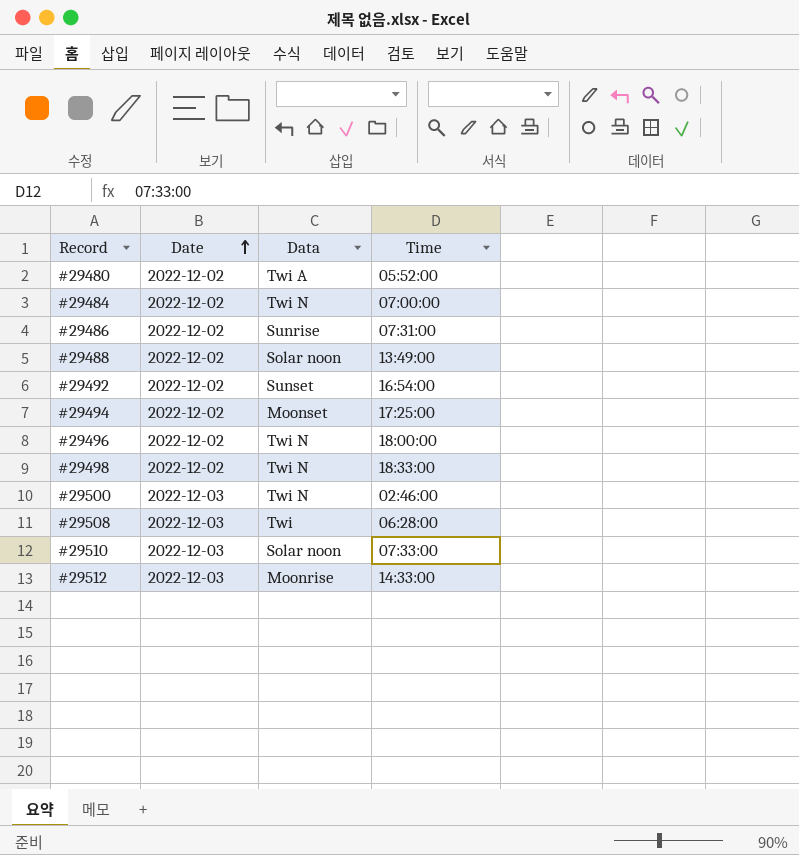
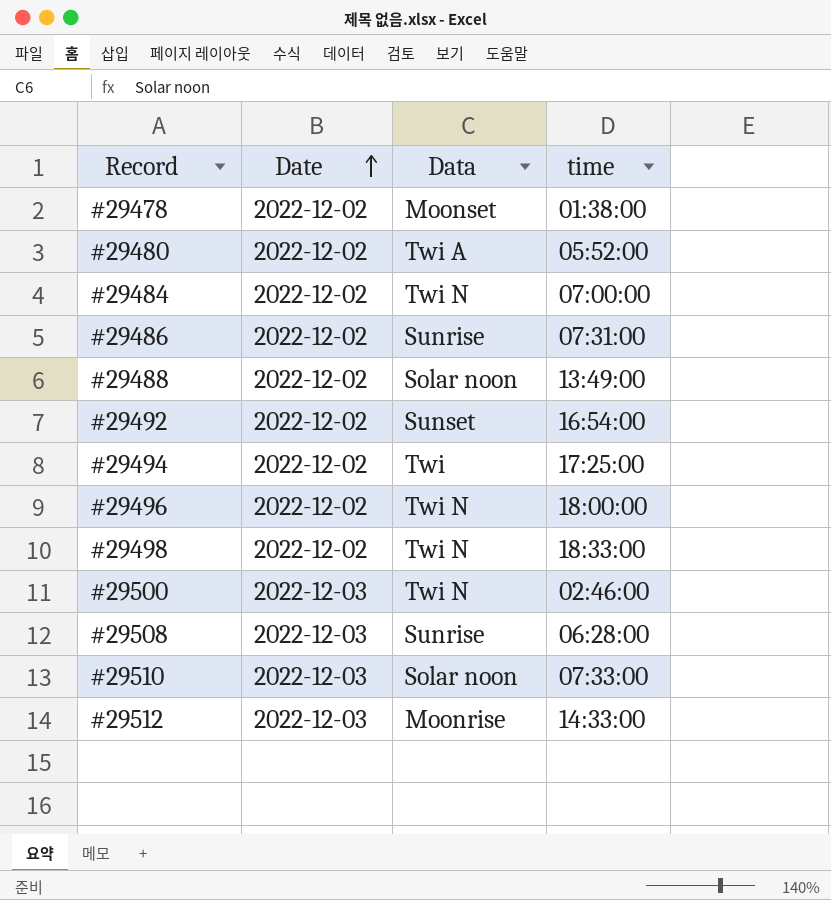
column name: Time -> time
row #29478: none -> 2022-12-02 | Moonset | 01:38:00
#29494 | Data: Moonset -> Twi
#29508 | Data: Twi -> Sunrise

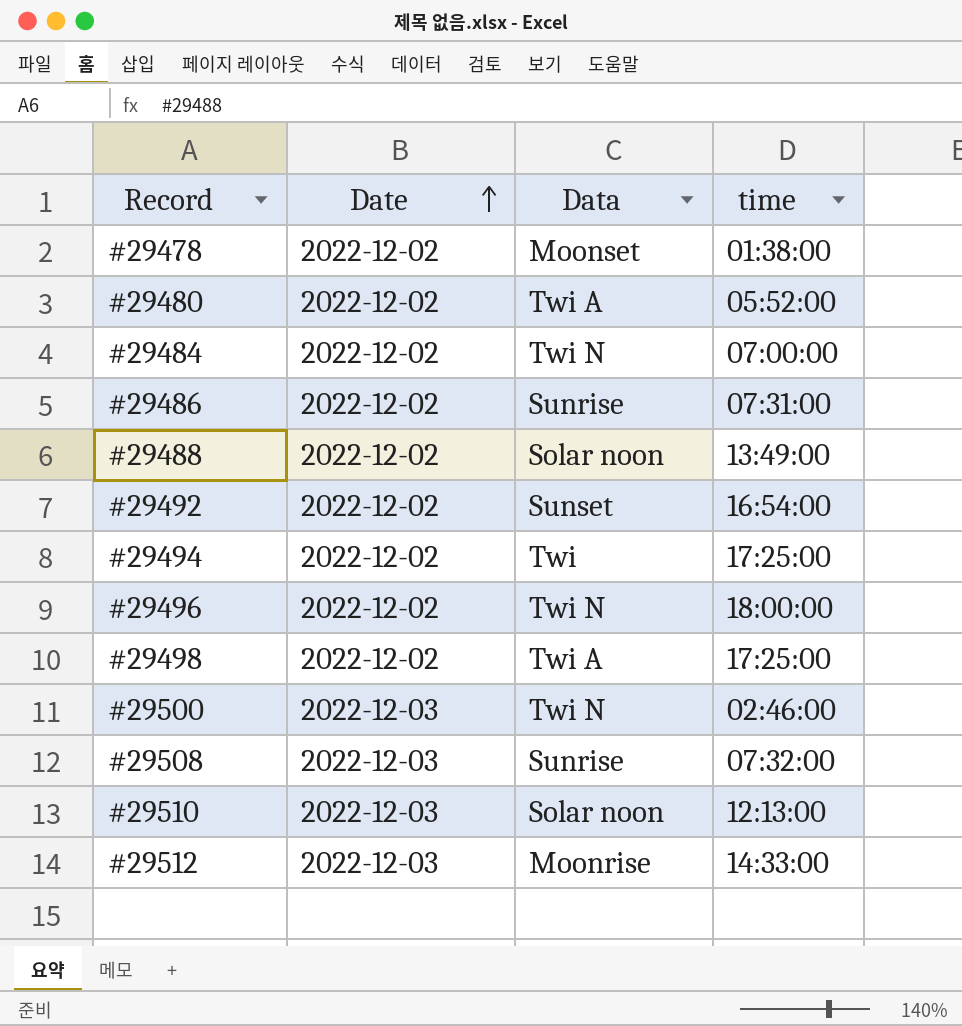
#29498 | Data: Twi N -> Twi A
#29498 | time: 18:33:00 -> 17:25:00
#29508 | time: 06:28:00 -> 07:32:00
#29510 | time: 07:33:00 -> 12:13:00

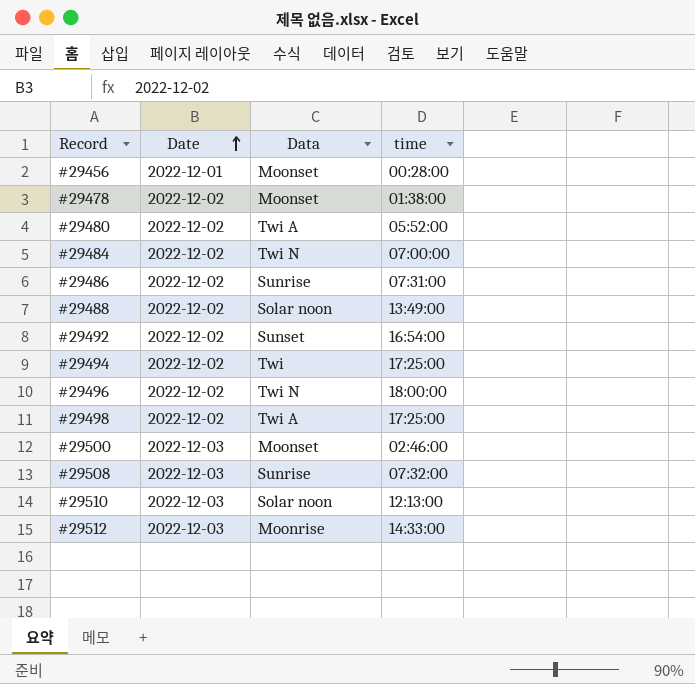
row #29456: none -> 2022-12-01 | Moonset | 00:28:00
#29500 | Data: Twi N -> Moonset

